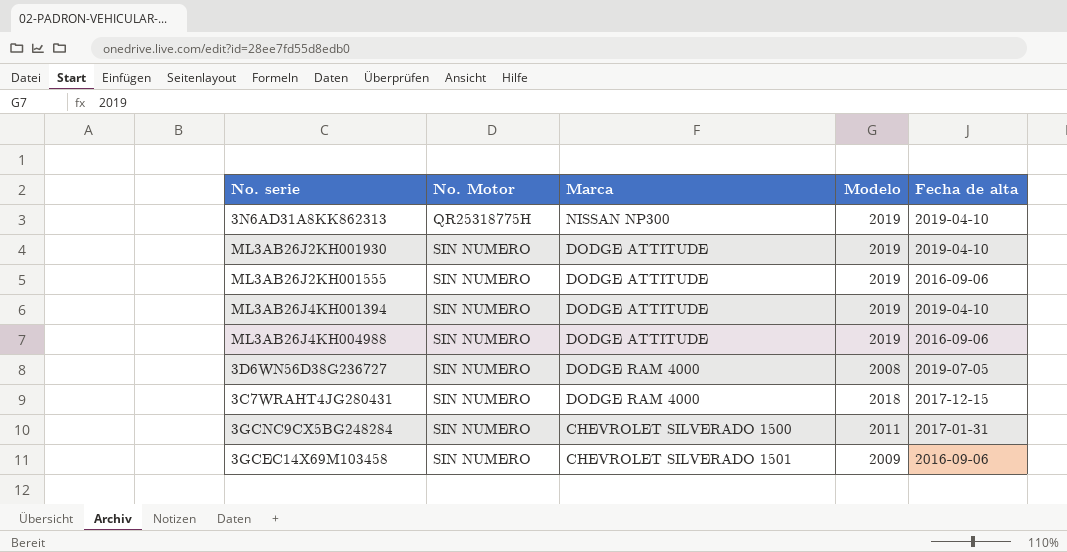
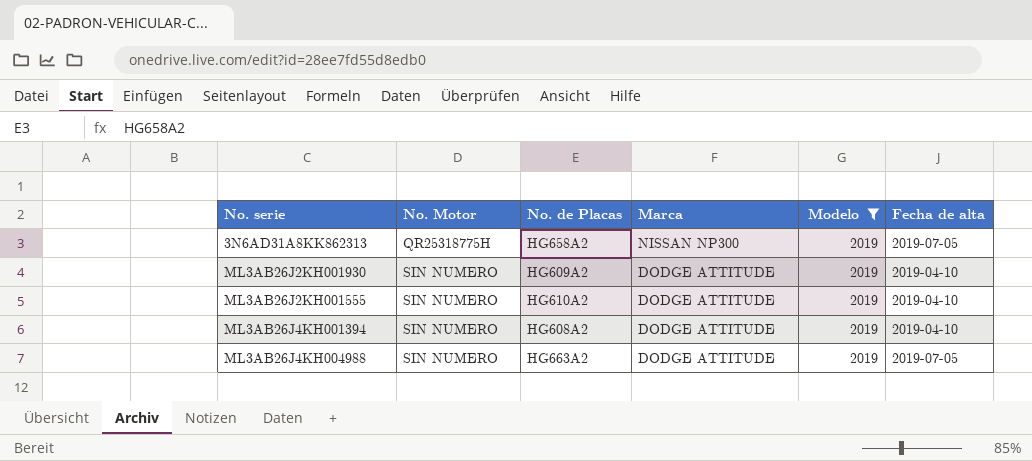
filter: none -> Modelo = 2019
column No. de Placas | position: none -> 3
3N6AD31A8KK862313 | Fecha de alta: 2019-04-10 -> 2019-07-05
ML3AB26J2KH001555 | Fecha de alta: 2016-09-06 -> 2019-04-10
ML3AB26J4KH004988 | Fecha de alta: 2016-09-06 -> 2019-07-05

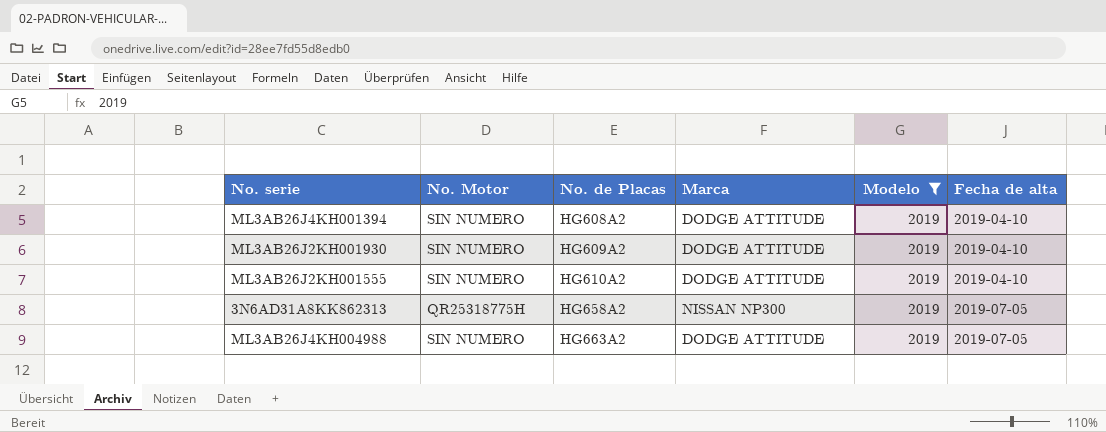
row order: No. Motor ascending -> No. de Placas ascending

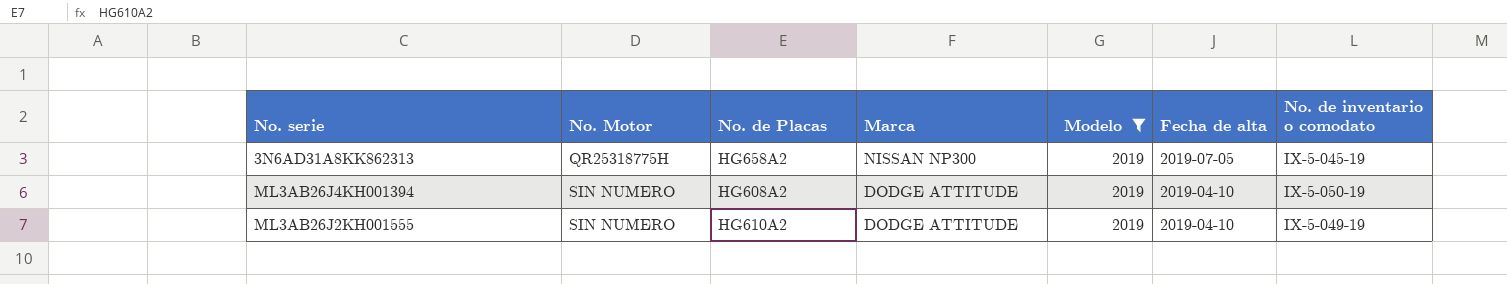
row order: No. de Placas ascending -> No. Motor ascending
column No. de inventario o comodato | position: none -> 7
row ML3AB26J2KH001930: SIN NUMERO | HG609A2 | DODGE ATTITUDE | 2019 | 2019-04-10 -> none
row ML3AB26J4KH004988: SIN NUMERO | HG663A2 | DODGE ATTITUDE | 2019 | 2019-07-05 -> none

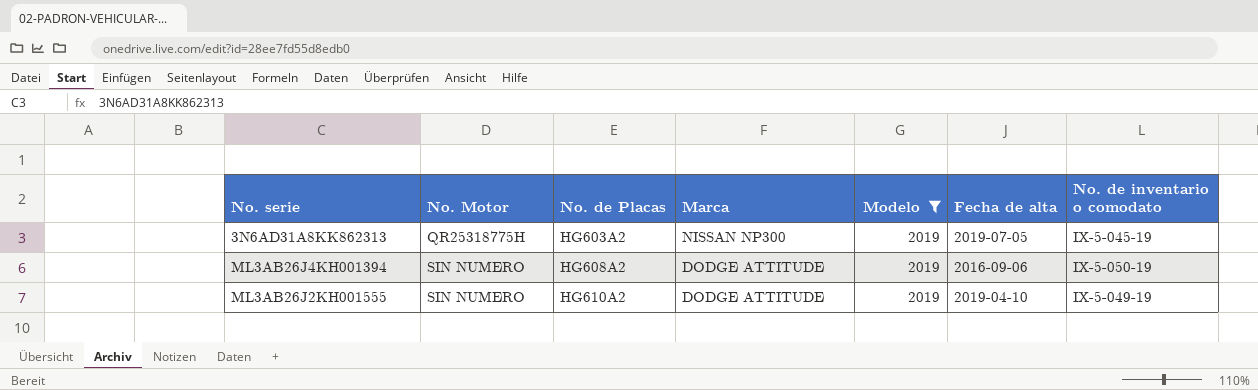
3N6AD31A8KK862313 | No. de Placas: HG658A2 -> HG603A2
ML3AB26J4KH001394 | Fecha de alta: 2019-04-10 -> 2016-09-06

